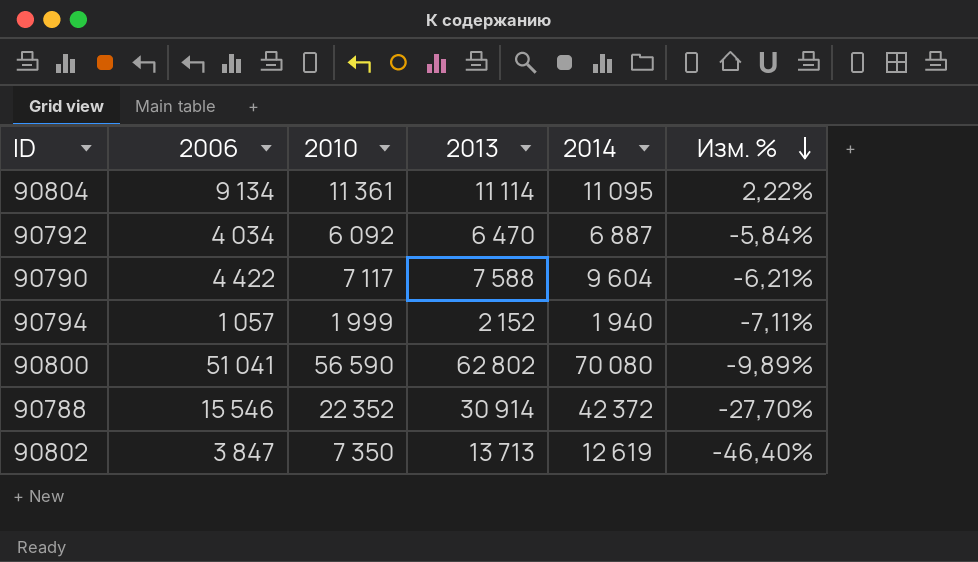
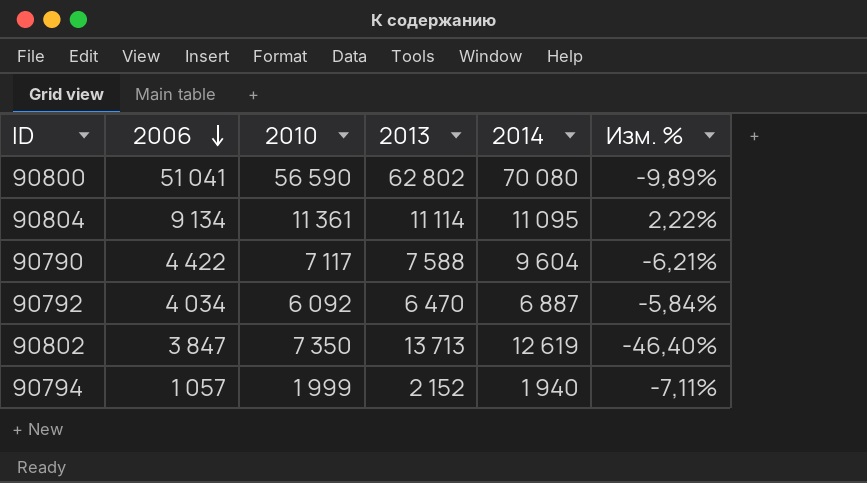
row order: Изм. % descending -> 2006 descending
row 90788: 15 546 | 22 352 | 30 914 | 42 372 | -27,70% -> none

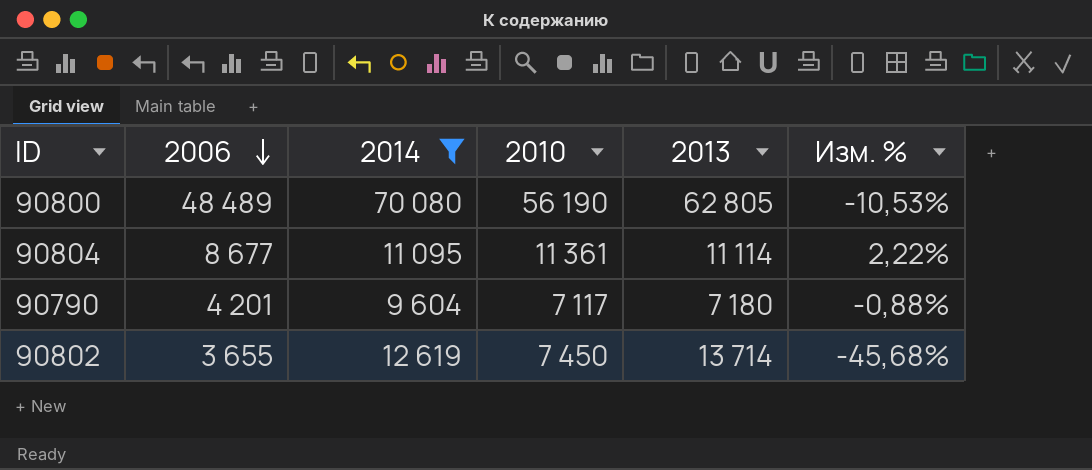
filter: none -> 2014 >= 9 604
column 2014 | position: 5 -> 3
90800 | 2006: 51 041 -> 48 489
90800 | 2010: 56 590 -> 56 190
90800 | 2013: 62 802 -> 62 805
90800 | Изм. %: -9,89% -> -10,53%
90804 | 2006: 9 134 -> 8 677
90790 | 2006: 4 422 -> 4 201
90790 | 2013: 7 588 -> 7 180
90790 | Изм. %: -6,21% -> -0,88%
90802 | 2006: 3 847 -> 3 655
90802 | 2010: 7 350 -> 7 450
90802 | 2013: 13 713 -> 13 714
90802 | Изм. %: -46,40% -> -45,68%

